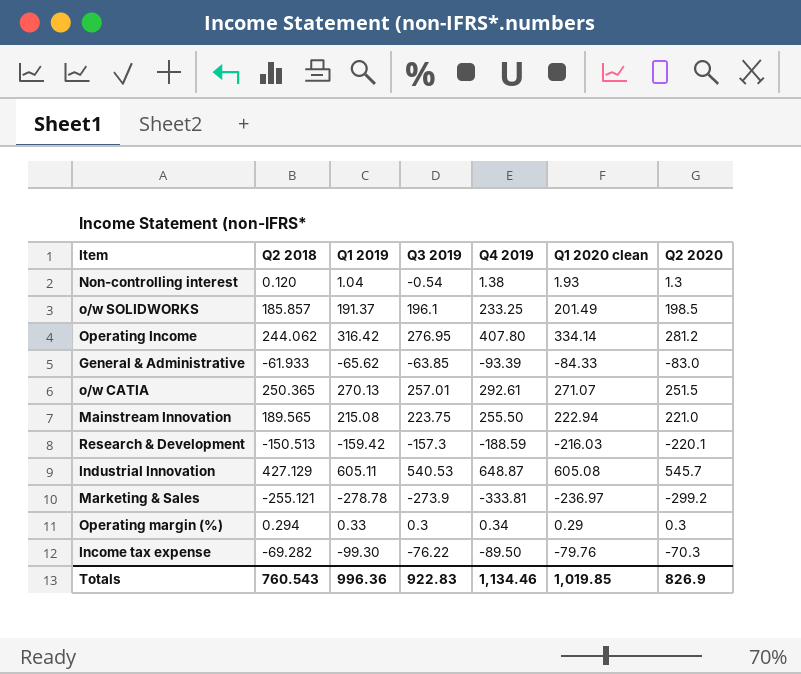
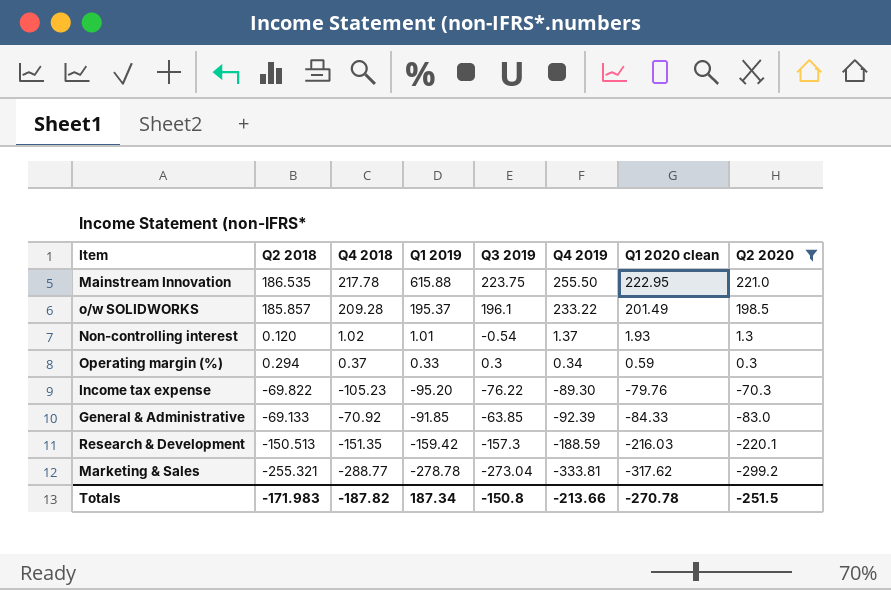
filter: none -> Q2 2020 <= 221.0
row order: none -> Q4 2019 descending
column Q4 2018 | position: none -> 3
Mainstream Innovation | Q2 2018: 189.565 -> 186.535
Mainstream Innovation | Q1 2019: 215.08 -> 615.88
Mainstream Innovation | Q1 2020 clean: 222.94 -> 222.95
o/w SOLIDWORKS | Q1 2019: 191.37 -> 195.37
o/w SOLIDWORKS | Q4 2019: 233.25 -> 233.22
Non-controlling interest | Q1 2019: 1.04 -> 1.01
Non-controlling interest | Q4 2019: 1.38 -> 1.37
Operating margin (%) | Q1 2020 clean: 0.29 -> 0.59
Income tax expense | Q2 2018: -69.282 -> -69.822
Income tax expense | Q1 2019: -99.30 -> -95.20
Income tax expense | Q4 2019: -89.50 -> -89.30
General & Administrative | Q2 2018: -61.933 -> -69.133
General & Administrative | Q1 2019: -65.62 -> -91.85
General & Administrative | Q4 2019: -93.39 -> -92.39
Marketing & Sales | Q2 2018: -255.121 -> -255.321
Marketing & Sales | Q3 2019: -273.9 -> -273.04
Marketing & Sales | Q1 2020 clean: -236.97 -> -317.62
Totals | Q2 2018: 760.543 -> -171.983
Totals | Q1 2019: 996.36 -> 187.34
Totals | Q3 2019: 922.83 -> -150.8
Totals | Q4 2019: 1,134.46 -> -213.66
Totals | Q1 2020 clean: 1,019.85 -> -270.78
Totals | Q2 2020: 826.9 -> -251.5

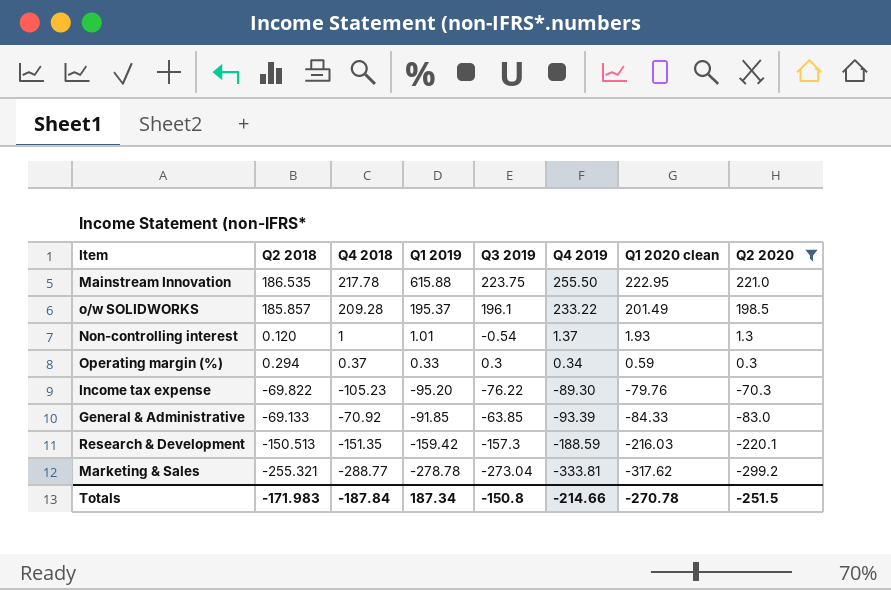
Non-controlling interest | Q4 2018: 1.02 -> 1
General & Administrative | Q4 2019: -92.39 -> -93.39
Totals | Q4 2018: -187.82 -> -187.84
Totals | Q4 2019: -213.66 -> -214.66

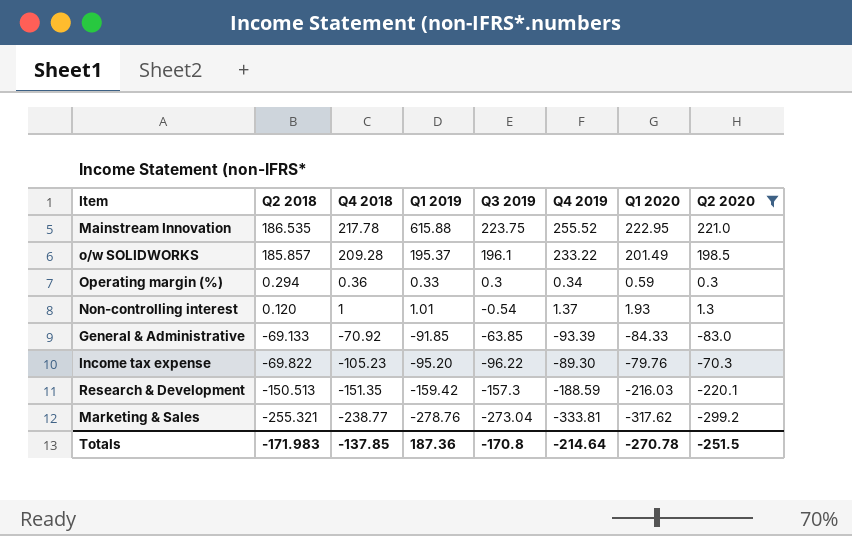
row order: Q4 2019 descending -> Q2 2018 descending
column name: Q1 2020 clean -> Q1 2020
Mainstream Innovation | Q4 2019: 255.50 -> 255.52
Operating margin (%) | Q4 2018: 0.37 -> 0.36
Income tax expense | Q3 2019: -76.22 -> -96.22
Marketing & Sales | Q4 2018: -288.77 -> -238.77
Marketing & Sales | Q1 2019: -278.78 -> -278.76
Totals | Q4 2018: -187.84 -> -137.85
Totals | Q1 2019: 187.34 -> 187.36
Totals | Q3 2019: -150.8 -> -170.8
Totals | Q4 2019: -214.66 -> -214.64

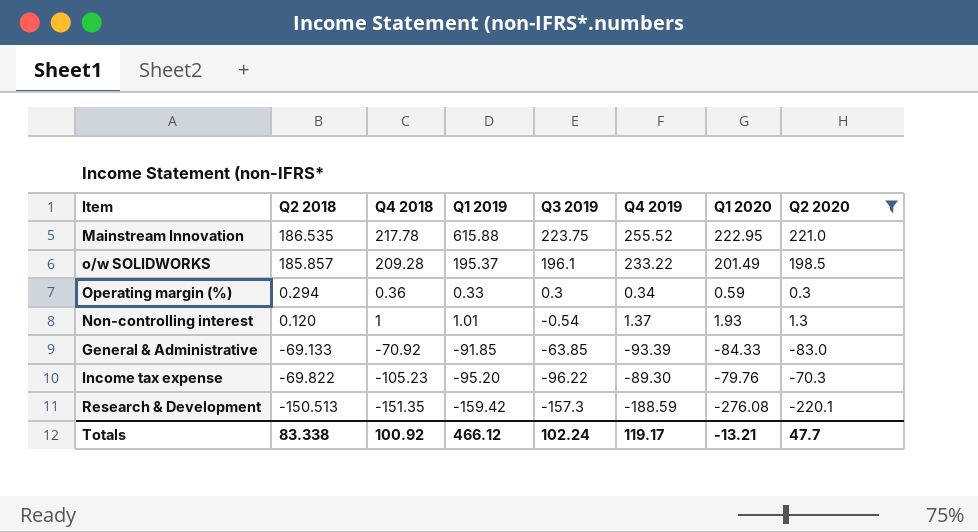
row Marketing & Sales: -255.321 | -238.77 | -278.76 | -273.04 | -333.81 | -317.62 | -299.2 -> none
Research & Development | Q1 2020: -216.03 -> -276.08
Totals | Q2 2018: -171.983 -> 83.338
Totals | Q4 2018: -137.85 -> 100.92
Totals | Q1 2019: 187.36 -> 466.12
Totals | Q3 2019: -170.8 -> 102.24
Totals | Q4 2019: -214.64 -> 119.17
Totals | Q1 2020: -270.78 -> -13.21
Totals | Q2 2020: -251.5 -> 47.7

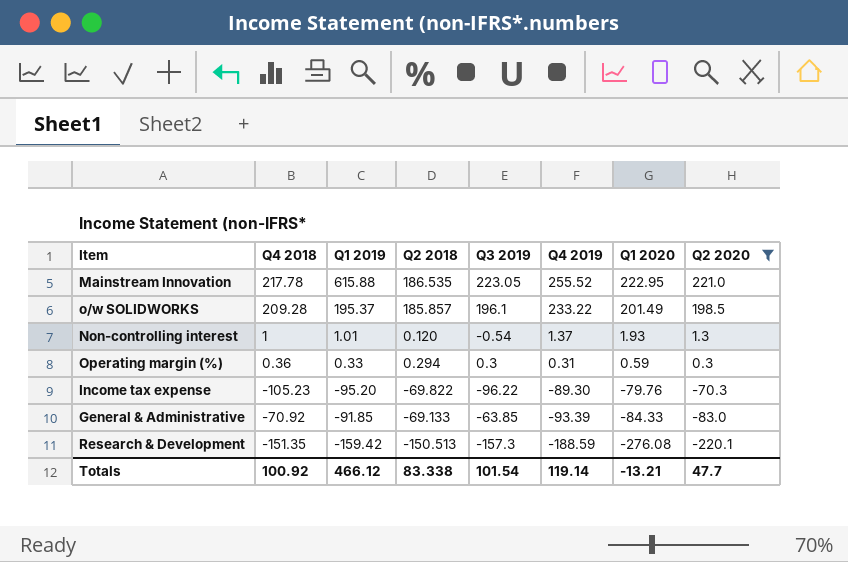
row order: Q2 2018 descending -> Q4 2019 descending
column Q2 2018 | position: 2 -> 4
Mainstream Innovation | Q3 2019: 223.75 -> 223.05
Operating margin (%) | Q4 2019: 0.34 -> 0.31
Totals | Q3 2019: 102.24 -> 101.54
Totals | Q4 2019: 119.17 -> 119.14

